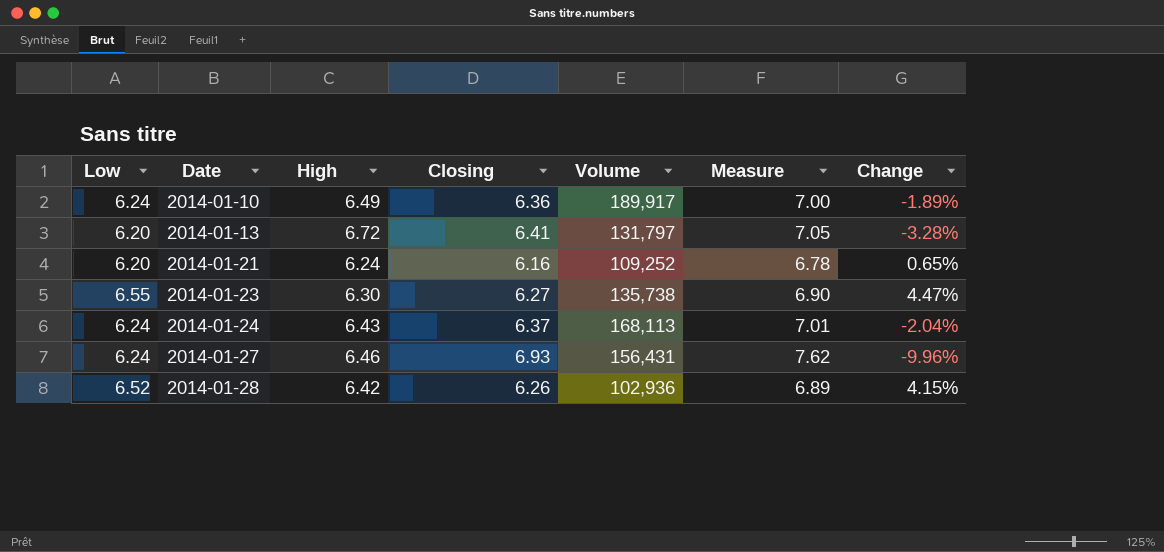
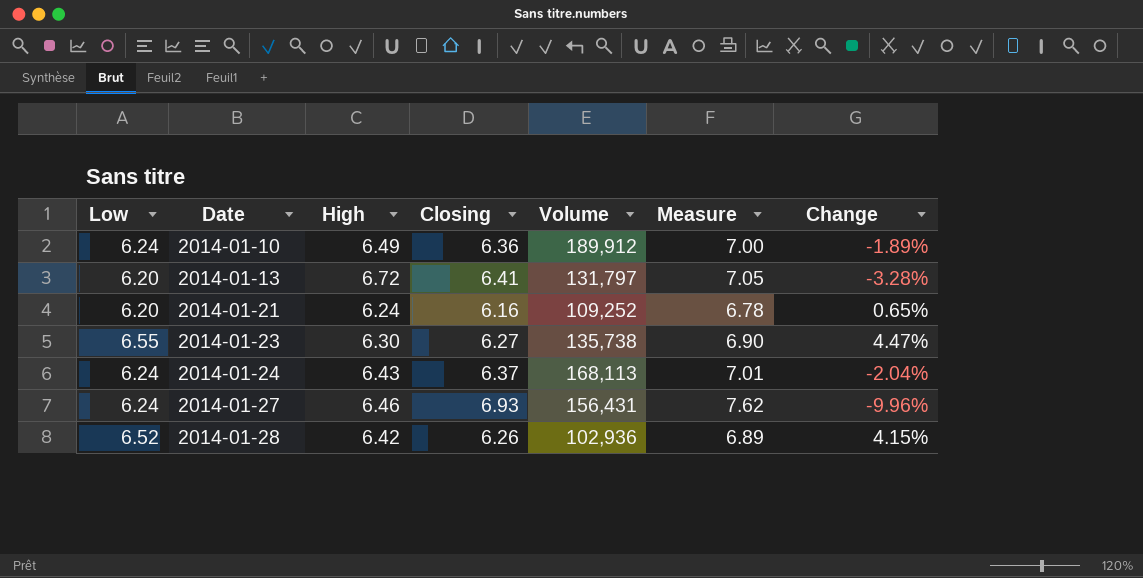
2014-01-10 | Volume: 189,917 -> 189,912

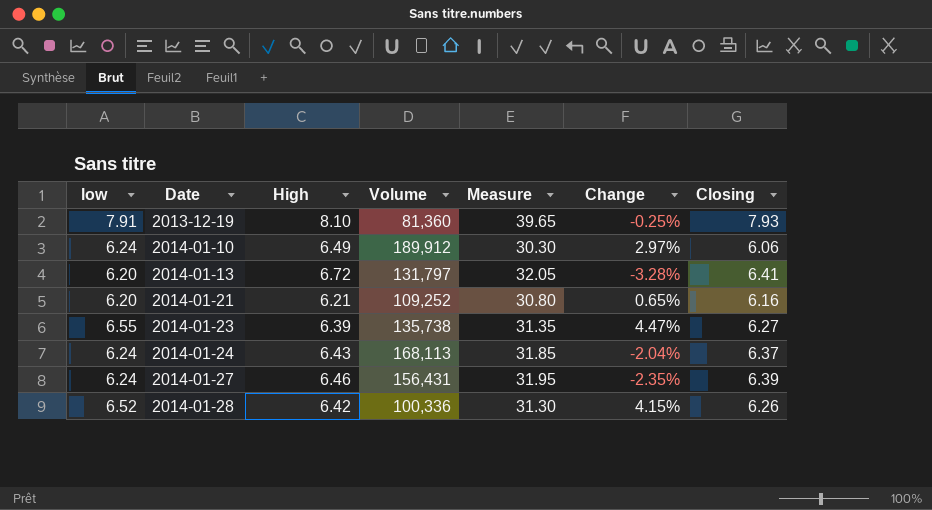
column name: Low -> low
column Measure | formula: [Closing] * 1.1 -> [Closing] * 5
column Closing | position: 4 -> 7
row 2013-12-19: none -> 7.91 | 8.10 | 81,360 | 39.65 | -0.25% | 7.93
2014-01-10 | Change: -1.89% -> 2.97%
2014-01-10 | Closing: 6.36 -> 6.06
2014-01-21 | High: 6.24 -> 6.21
2014-01-23 | High: 6.30 -> 6.39
2014-01-27 | Change: -9.96% -> -2.35%
2014-01-27 | Closing: 6.93 -> 6.39
2014-01-28 | Volume: 102,936 -> 100,336

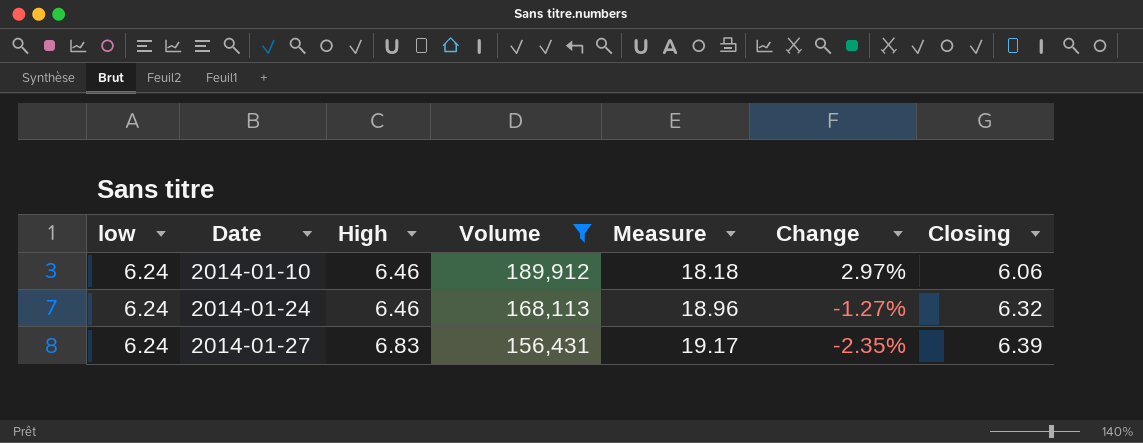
filter: none -> Volume >= 156,431
column Measure | formula: [Closing] * 5 -> [Closing] * 3
2014-01-10 | High: 6.49 -> 6.46
2014-01-24 | High: 6.43 -> 6.46
2014-01-24 | Change: -2.04% -> -1.27%
2014-01-24 | Closing: 6.37 -> 6.32
2014-01-27 | High: 6.46 -> 6.83

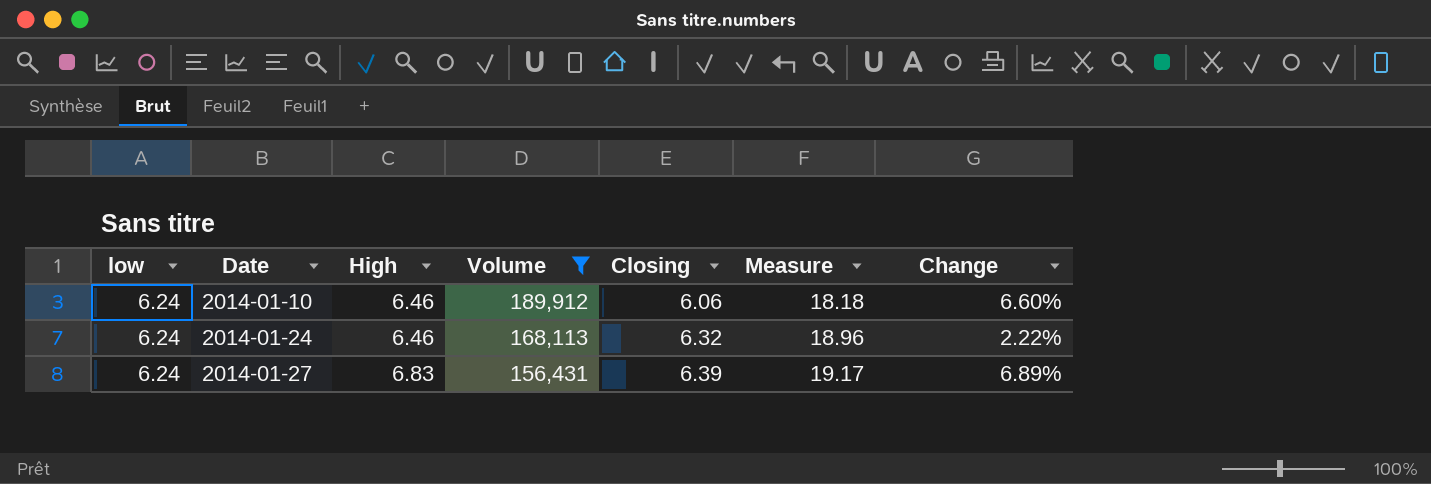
column Closing | position: 7 -> 5
column Change | formula: ([low] - [Closing]) / [Closing] -> ([High] - [Closing]) / [Closing]

